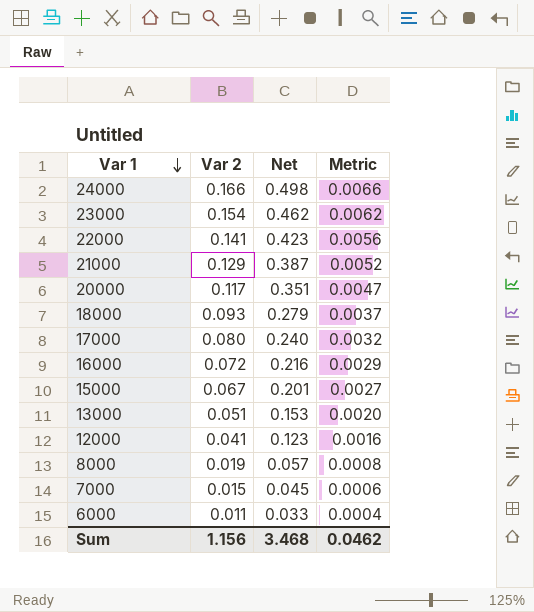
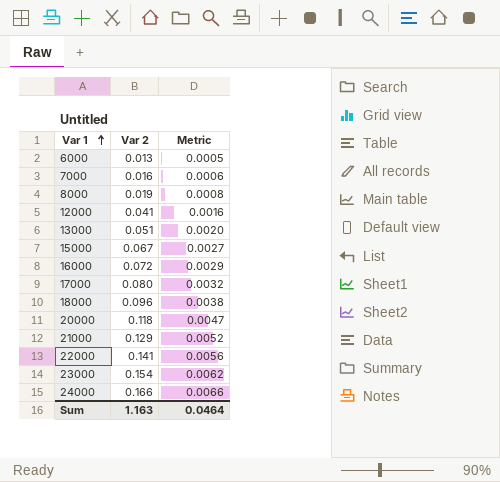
row order: Var 1 descending -> Var 1 ascending
column Net | formula: [Var 2] * 3 -> none
6000 | Var 2: 0.011 -> 0.013
6000 | Metric: 0.0004 -> 0.0005
7000 | Var 2: 0.015 -> 0.016
18000 | Var 2: 0.093 -> 0.096
18000 | Metric: 0.0037 -> 0.0038
20000 | Var 2: 0.117 -> 0.118
Sum | Var 2: 1.156 -> 1.163
Sum | Metric: 0.0462 -> 0.0464

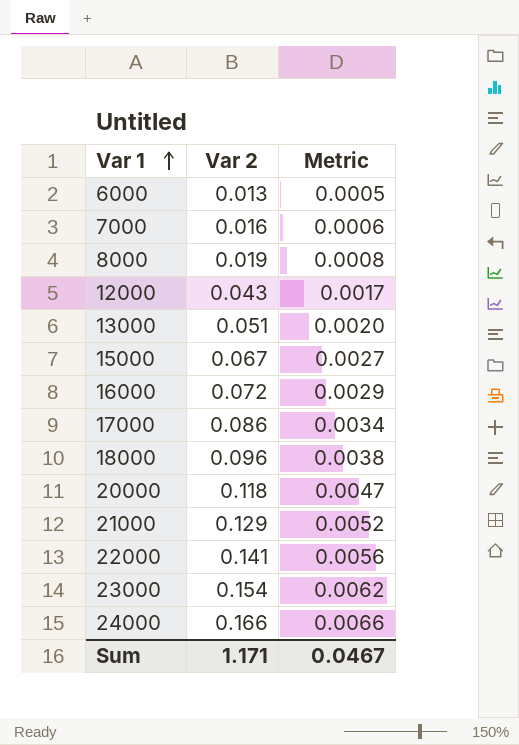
12000 | Var 2: 0.041 -> 0.043
12000 | Metric: 0.0016 -> 0.0017
17000 | Var 2: 0.080 -> 0.086
17000 | Metric: 0.0032 -> 0.0034
Sum | Var 2: 1.163 -> 1.171
Sum | Metric: 0.0464 -> 0.0467

